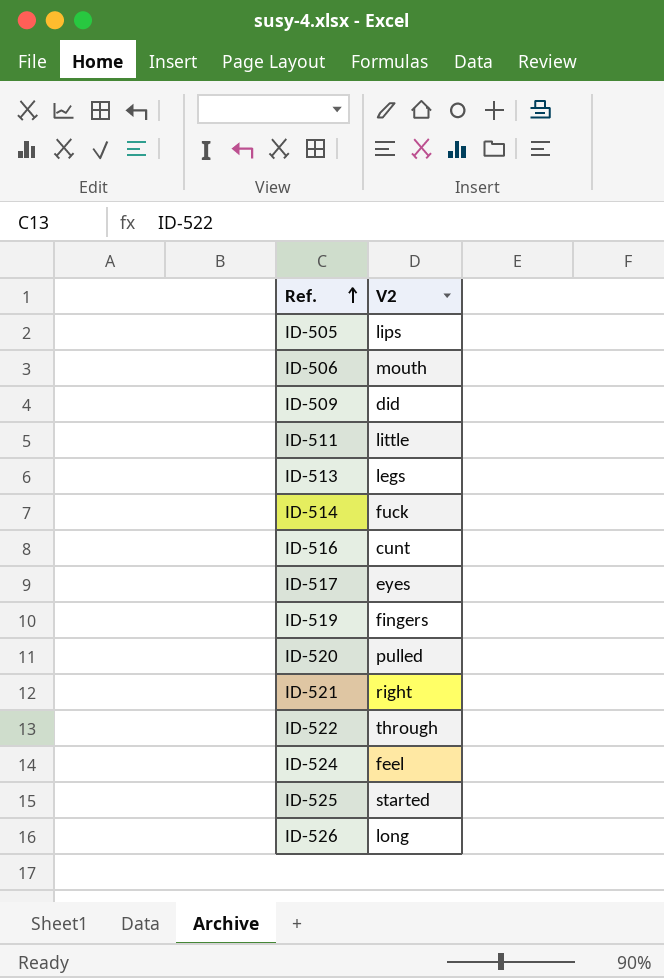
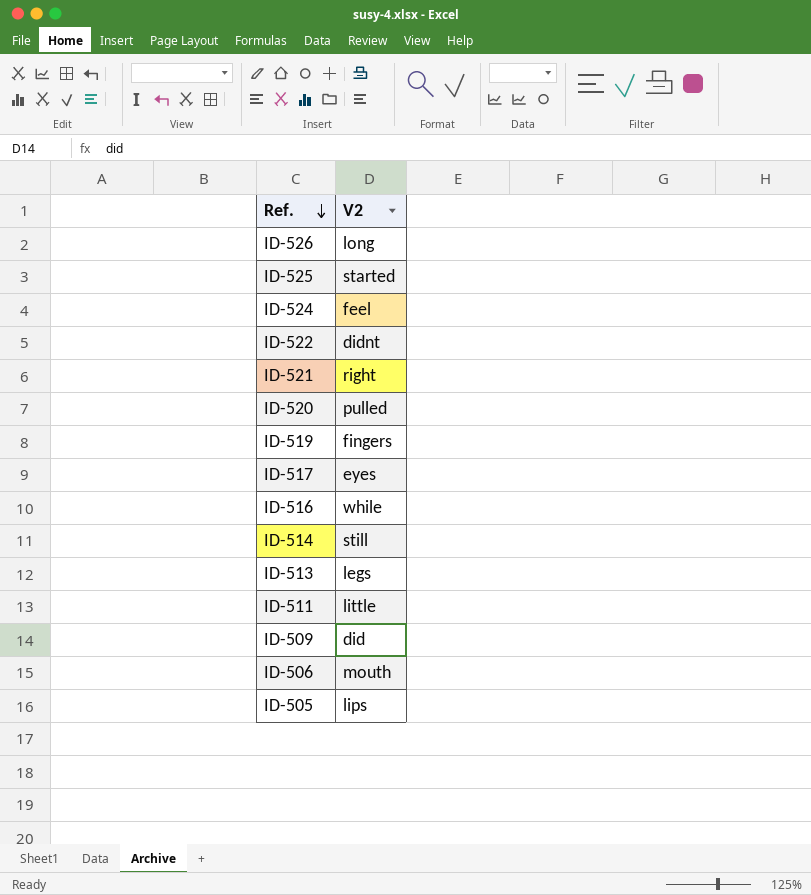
row order: Ref. ascending -> Ref. descending
ID-522 | V2: through -> didnt
ID-516 | V2: cunt -> while
ID-514 | V2: fuck -> still

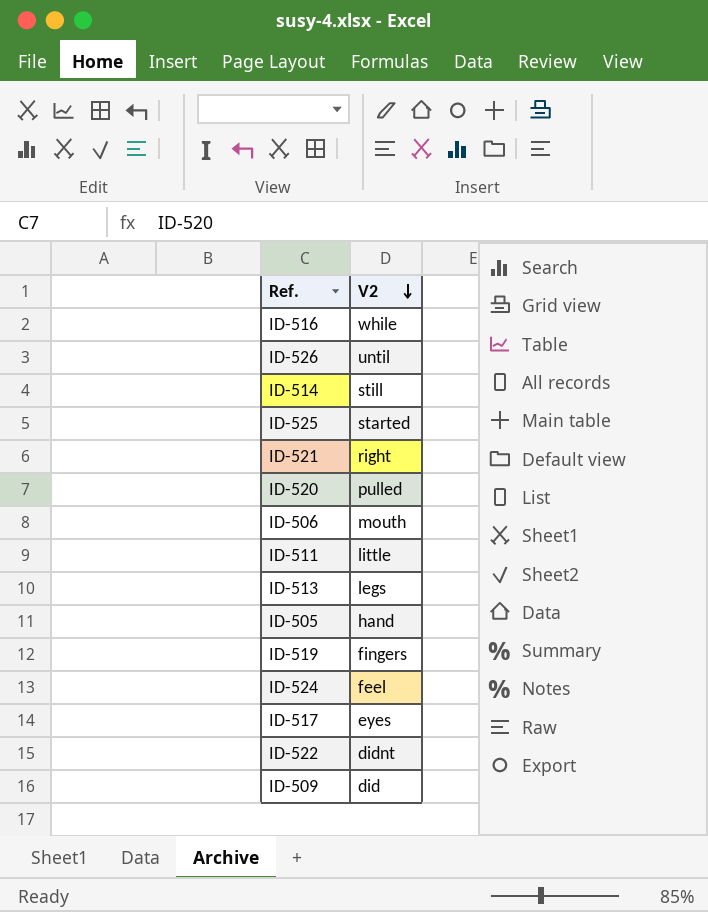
row order: Ref. descending -> V2 descending
ID-526 | V2: long -> until
ID-505 | V2: lips -> hand

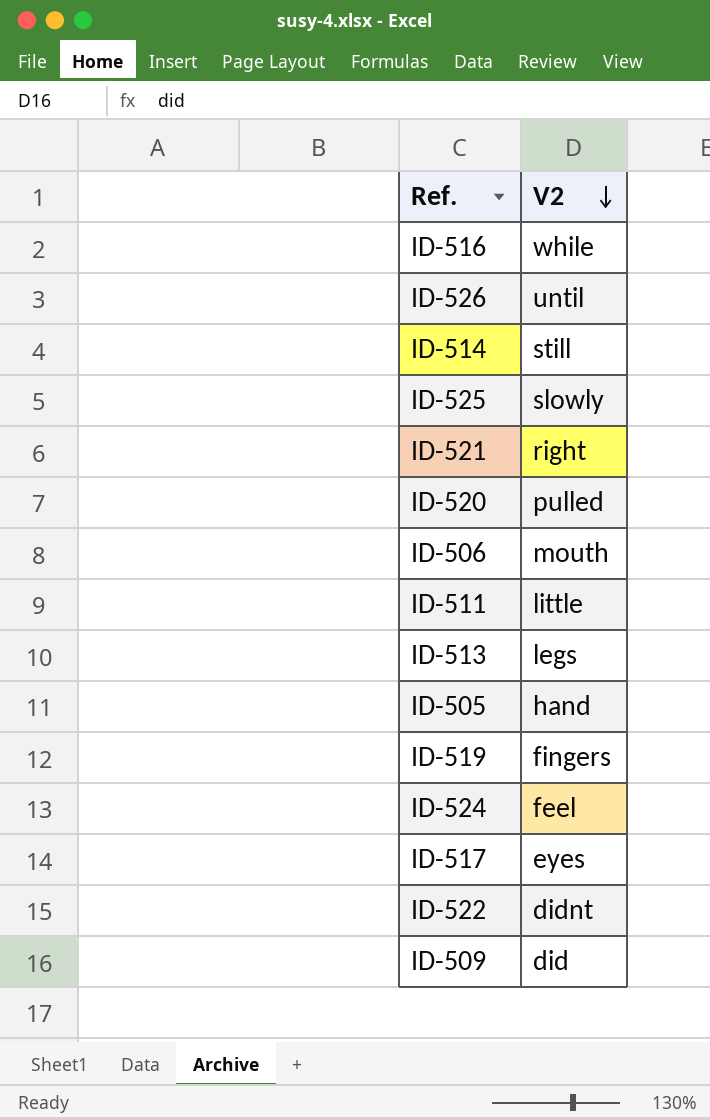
ID-525 | V2: started -> slowly

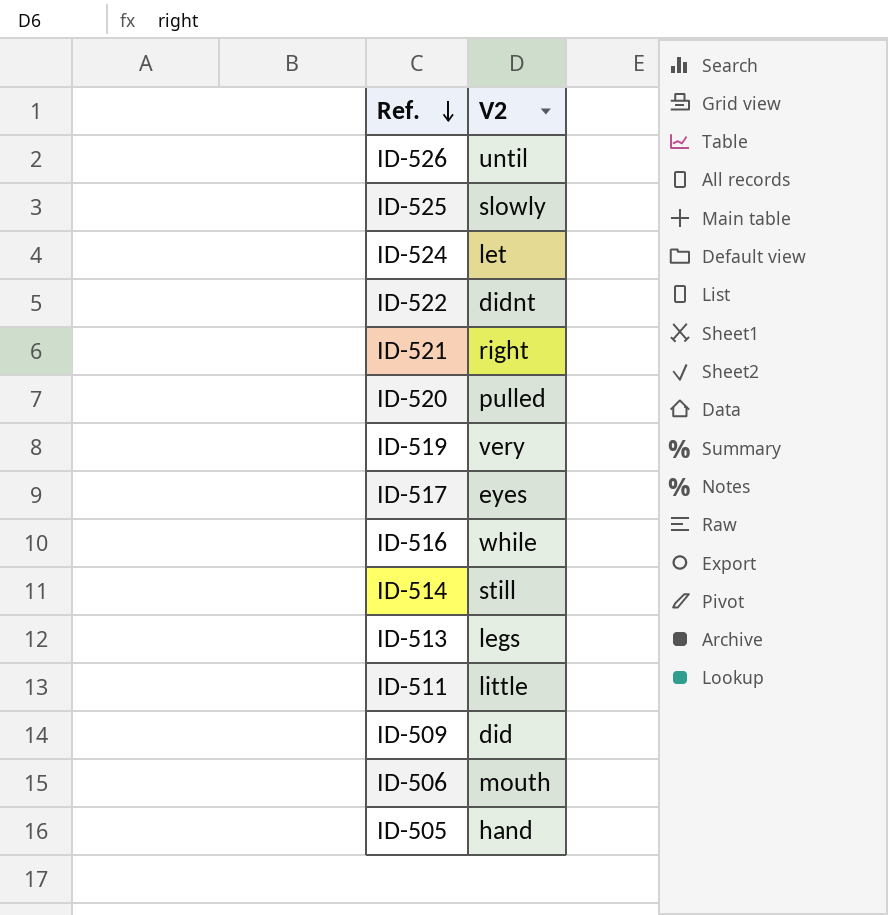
row order: V2 descending -> Ref. descending
ID-524 | V2: feel -> let
ID-519 | V2: fingers -> very

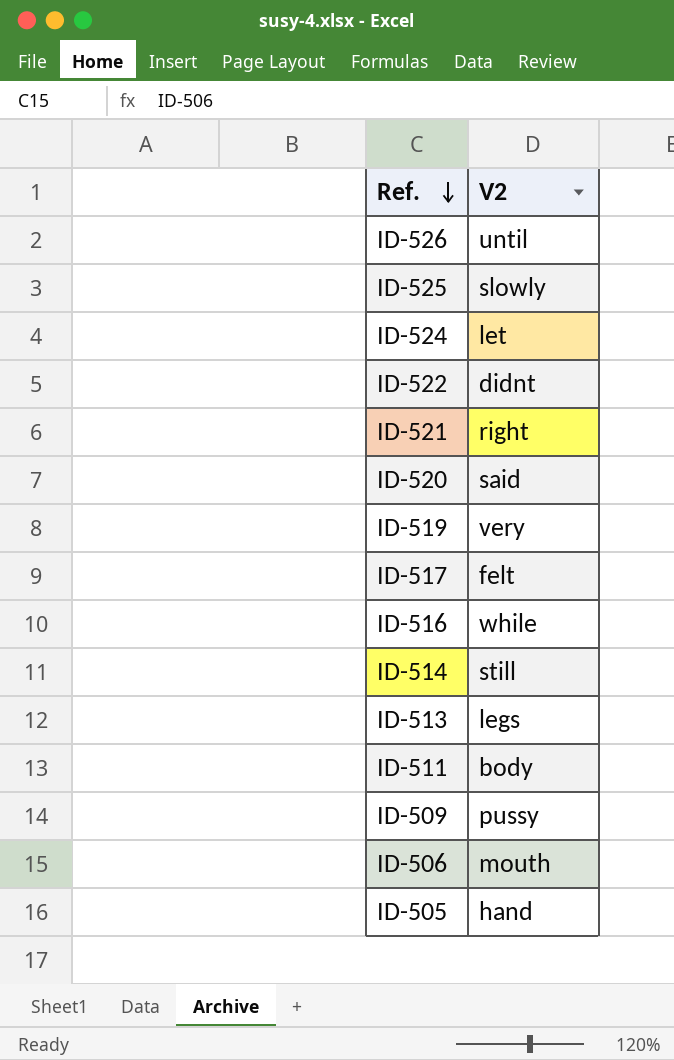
ID-520 | V2: pulled -> said
ID-517 | V2: eyes -> felt
ID-511 | V2: little -> body
ID-509 | V2: did -> pussy

